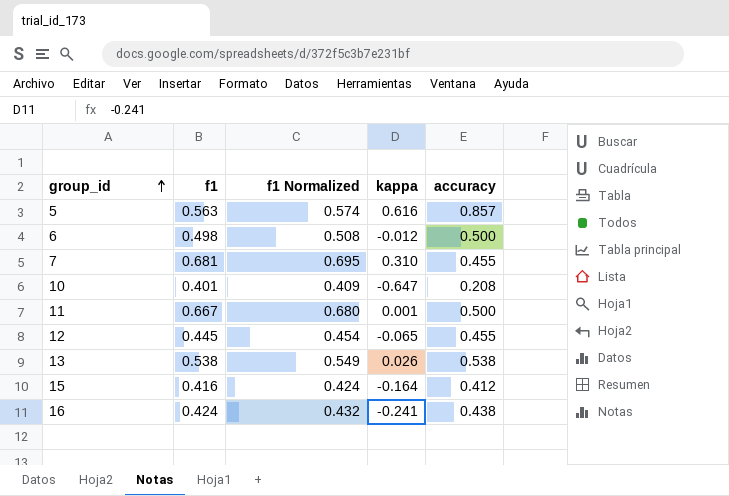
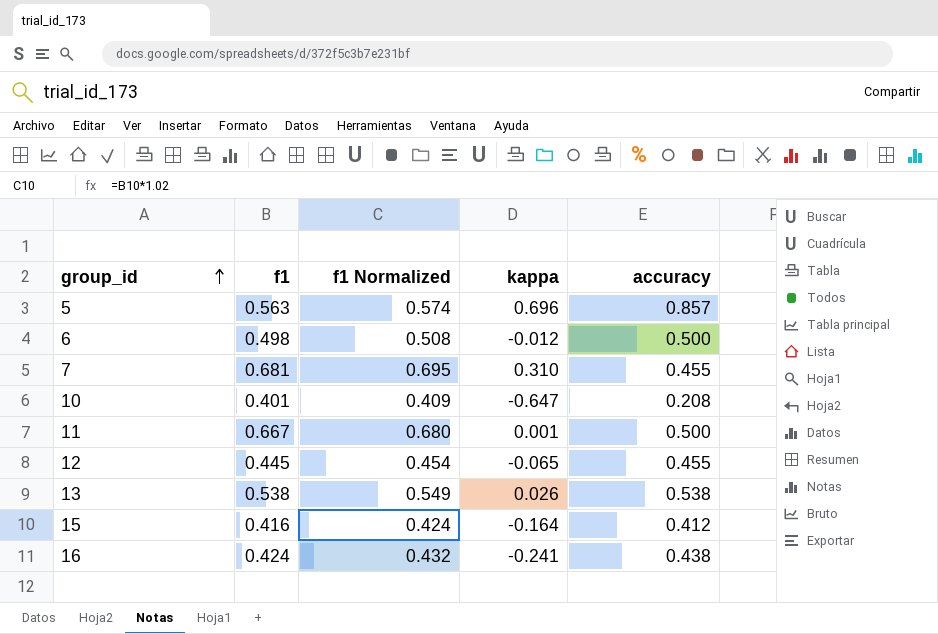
5 | kappa: 0.616 -> 0.696

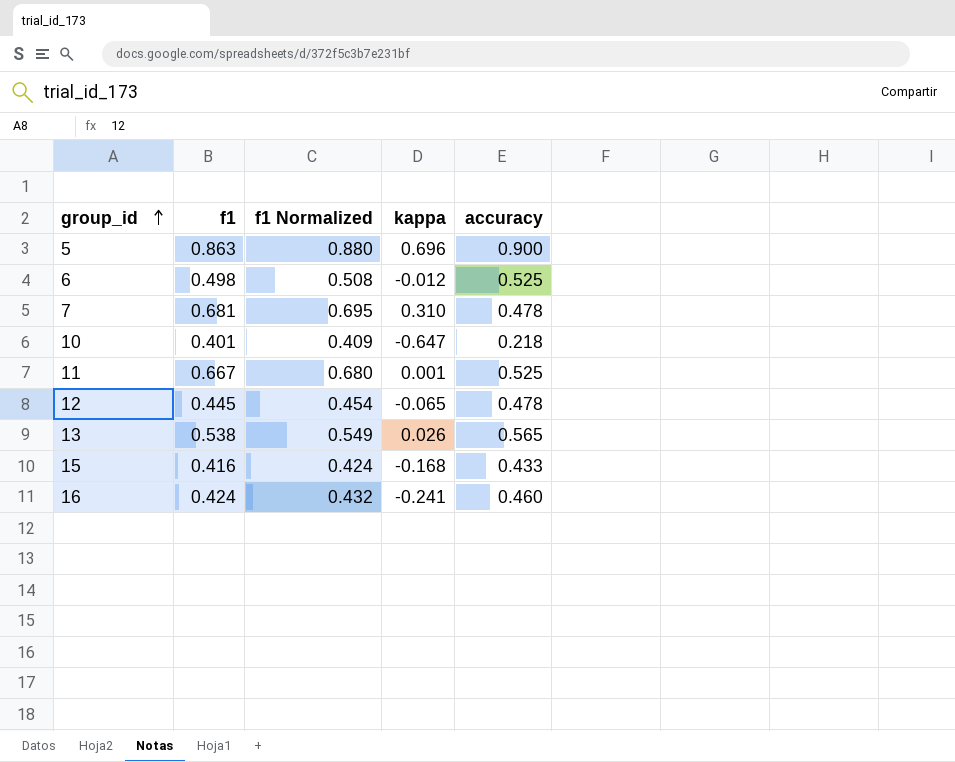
5 | f1: 0.563 -> 0.863
5 | f1 Normalized: 0.574 -> 0.880
5 | accuracy: 0.857 -> 0.900
6 | accuracy: 0.500 -> 0.525
7 | accuracy: 0.455 -> 0.478
10 | accuracy: 0.208 -> 0.218
11 | accuracy: 0.500 -> 0.525
12 | accuracy: 0.455 -> 0.478
13 | accuracy: 0.538 -> 0.565
15 | kappa: -0.164 -> -0.168
15 | accuracy: 0.412 -> 0.433
16 | accuracy: 0.438 -> 0.460

